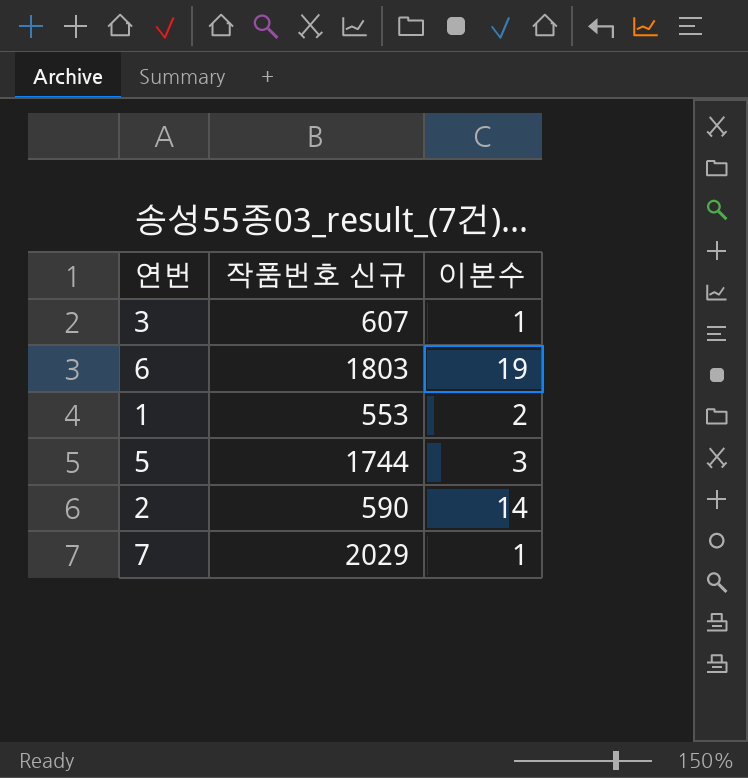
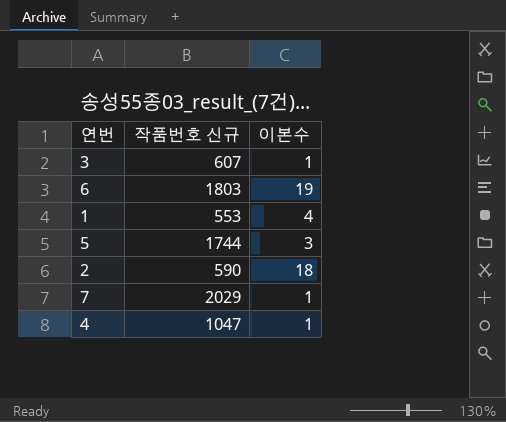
1 | 이본수: 2 -> 4
2 | 이본수: 14 -> 18
row 4: none -> 1047 | 1

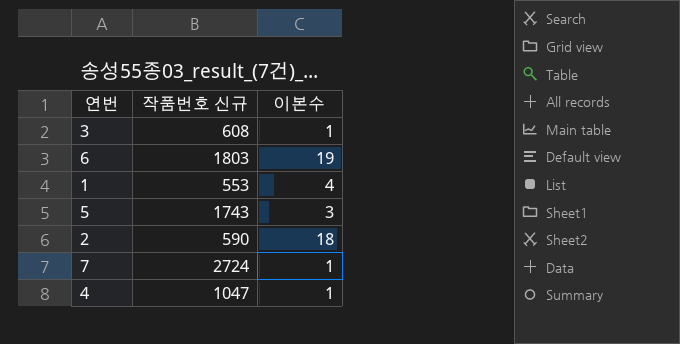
3 | 작품번호 신규: 607 -> 608
5 | 작품번호 신규: 1744 -> 1743
7 | 작품번호 신규: 2029 -> 2724

